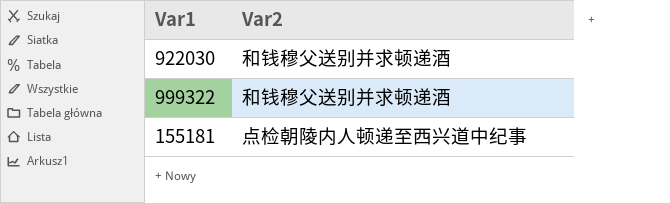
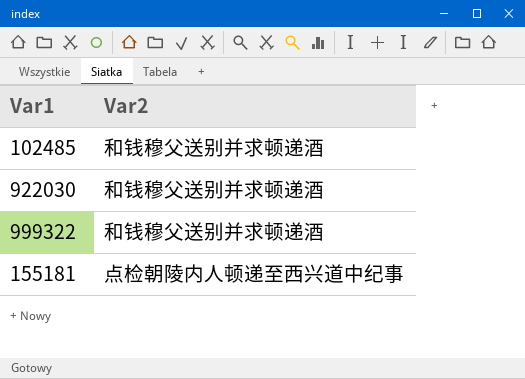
row 102485: none -> 和钱穆父送别并求顿递酒

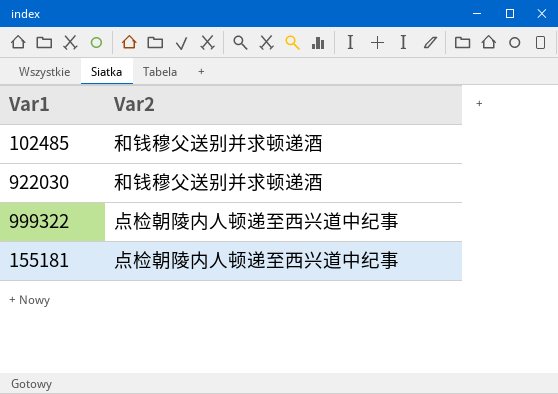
999322 | Var2: 和钱穆父送别并求顿递酒 -> 点检朝陵内人顿递至西兴道中纪事

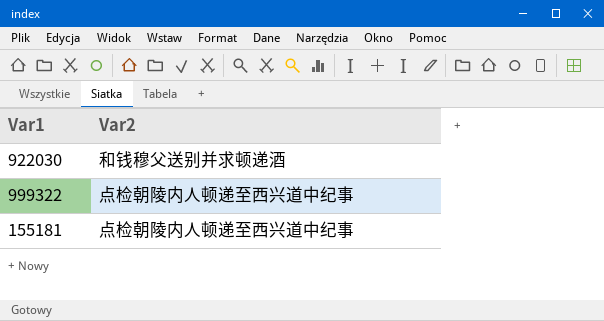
row 102485: 和钱穆父送别并求顿递酒 -> none

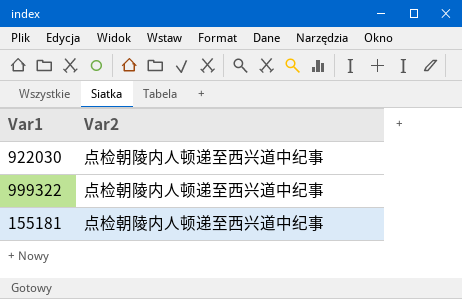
922030 | Var2: 和钱穆父送别并求顿递酒 -> 点检朝陵内人顿递至西兴道中纪事

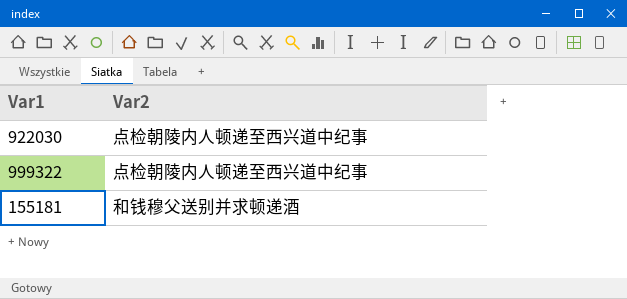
155181 | Var2: 点检朝陵内人顿递至西兴道中纪事 -> 和钱穆父送别并求顿递酒

